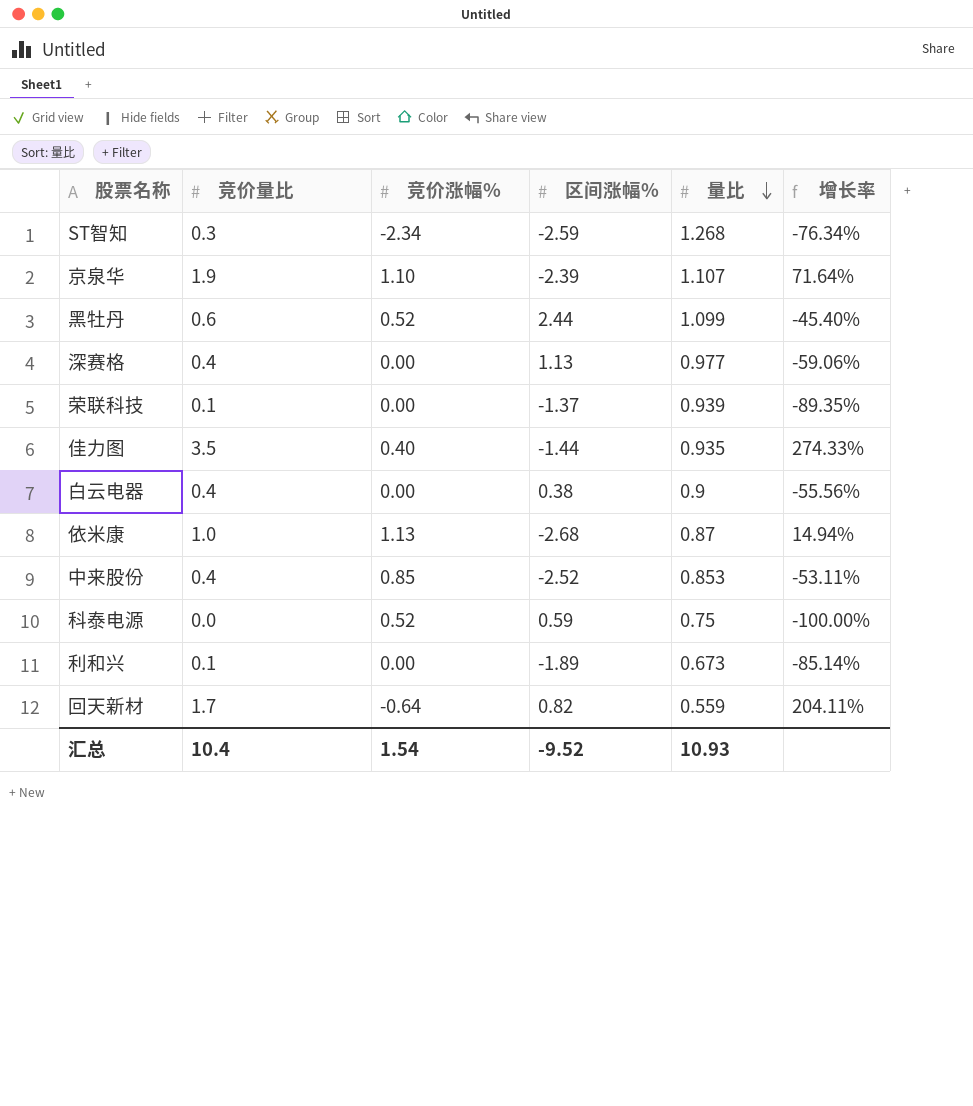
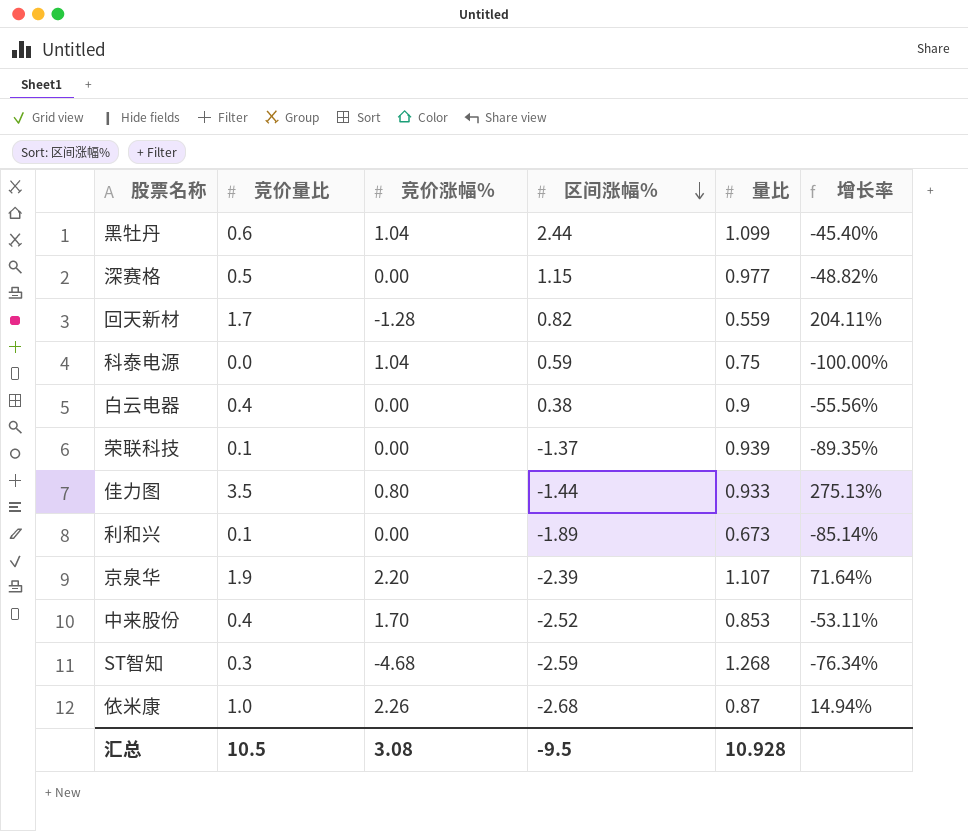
row order: 量比 descending -> 区间涨幅% descending
黑牡丹 | 竞价涨幅%: 0.52 -> 1.04
深赛格 | 竞价量比: 0.4 -> 0.5
深赛格 | 区间涨幅%: 1.13 -> 1.15
深赛格 | 增长率: -59.06% -> -48.82%
回天新材 | 竞价涨幅%: -0.64 -> -1.28
科泰电源 | 竞价涨幅%: 0.52 -> 1.04
佳力图 | 竞价涨幅%: 0.40 -> 0.80
佳力图 | 量比: 0.935 -> 0.933
佳力图 | 增长率: 274.33% -> 275.13%
京泉华 | 竞价涨幅%: 1.10 -> 2.20
中来股份 | 竞价涨幅%: 0.85 -> 1.70
ST智知 | 竞价涨幅%: -2.34 -> -4.68
依米康 | 竞价涨幅%: 1.13 -> 2.26
汇总 | 竞价量比: 10.4 -> 10.5
汇总 | 竞价涨幅%: 1.54 -> 3.08
汇总 | 区间涨幅%: -9.52 -> -9.5
汇总 | 量比: 10.93 -> 10.928

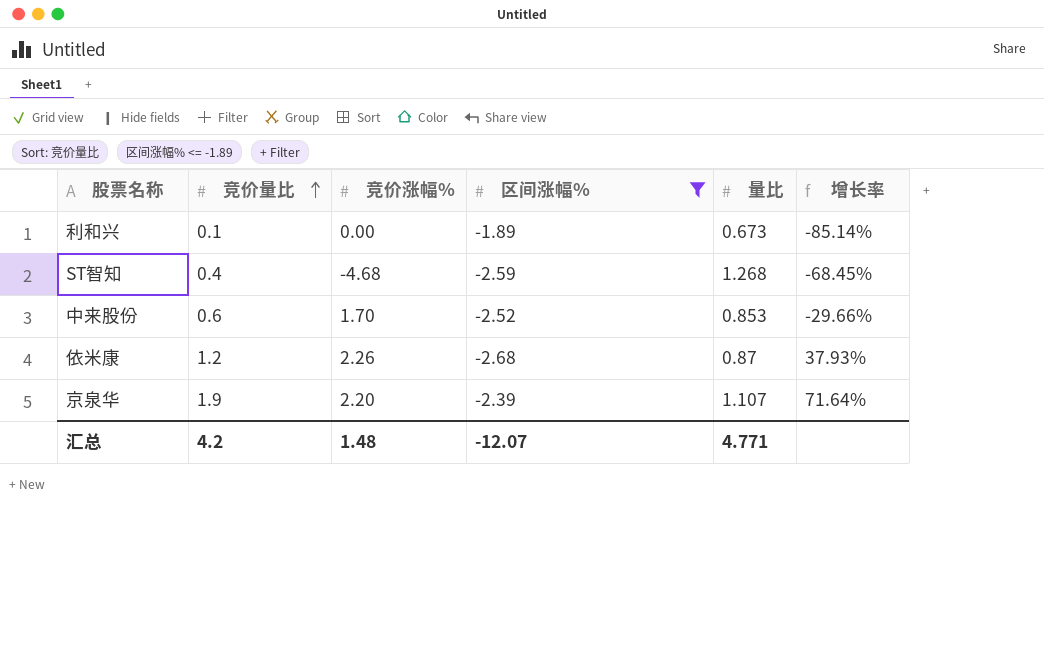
filter: none -> 区间涨幅% <= -1.89
row order: 区间涨幅% descending -> 竞价量比 ascending
ST智知 | 竞价量比: 0.3 -> 0.4
ST智知 | 增长率: -76.34% -> -68.45%
中来股份 | 竞价量比: 0.4 -> 0.6
中来股份 | 增长率: -53.11% -> -29.66%
依米康 | 竞价量比: 1.0 -> 1.2
依米康 | 增长率: 14.94% -> 37.93%
汇总 | 竞价量比: 10.5 -> 4.2
汇总 | 竞价涨幅%: 3.08 -> 1.48
汇总 | 区间涨幅%: -9.5 -> -12.07
汇总 | 量比: 10.928 -> 4.771

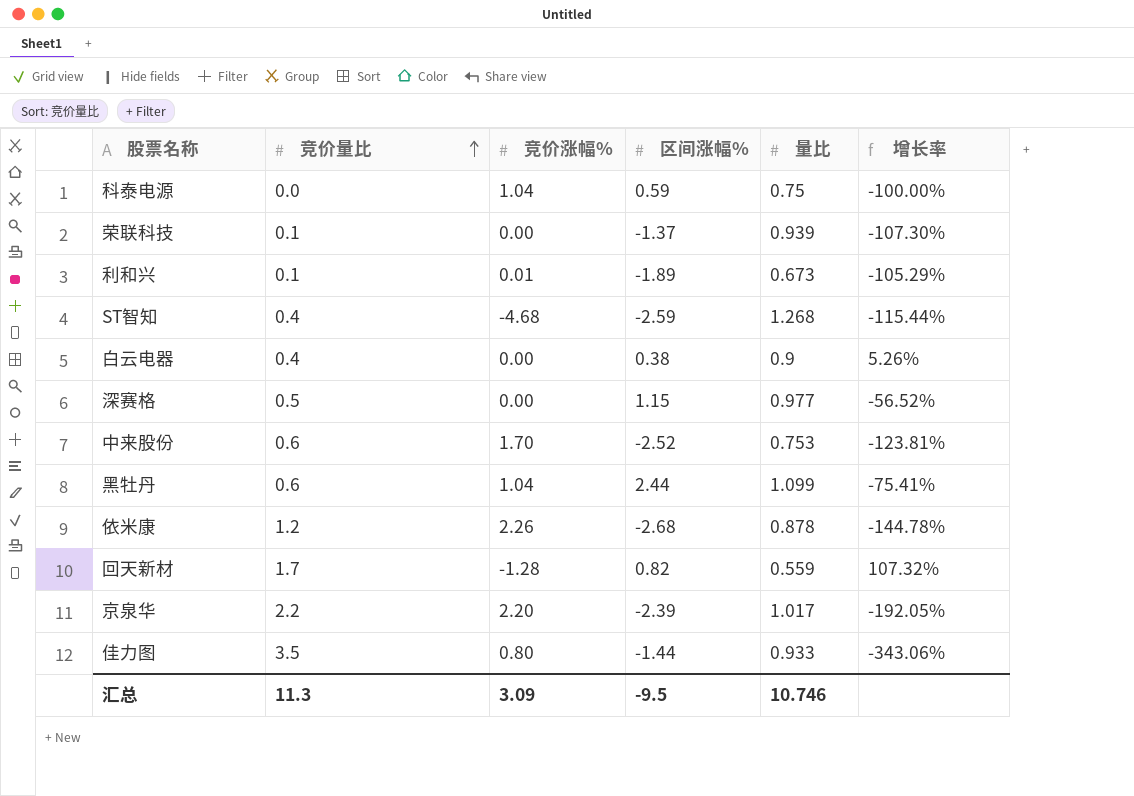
filter: 区间涨幅% <= -1.89 -> none
column 增长率 | formula: ([竞价量比] - [量比]) / [量比] -> ([竞价量比] - [区间涨幅%]) / [区间涨幅%]
利和兴 | 竞价涨幅%: 0.00 -> 0.01
中来股份 | 量比: 0.853 -> 0.753
依米康 | 量比: 0.87 -> 0.878
京泉华 | 竞价量比: 1.9 -> 2.2
京泉华 | 量比: 1.107 -> 1.017
汇总 | 竞价量比: 4.2 -> 11.3
汇总 | 竞价涨幅%: 1.48 -> 3.09
汇总 | 区间涨幅%: -12.07 -> -9.5
汇总 | 量比: 4.771 -> 10.746

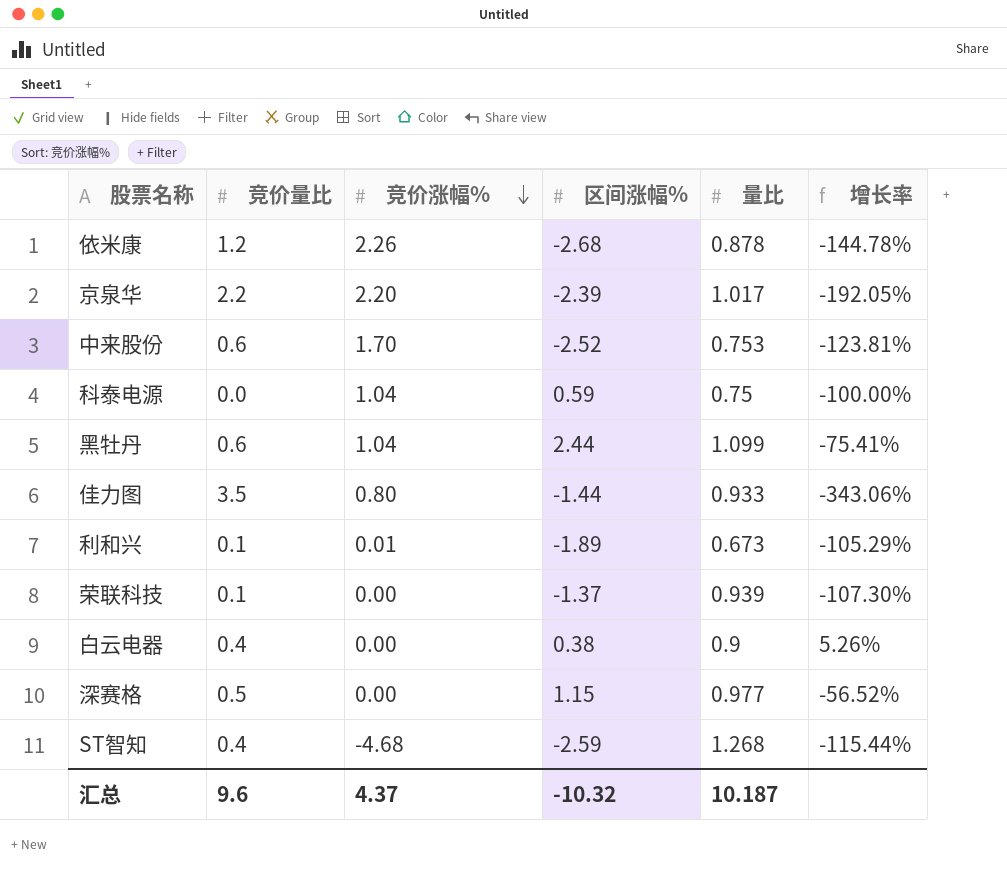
row order: 竞价量比 ascending -> 竞价涨幅% descending
row 回天新材: 1.7 | -1.28 | 0.82 | 0.559 | 107.32% -> none
汇总 | 竞价量比: 11.3 -> 9.6
汇总 | 竞价涨幅%: 3.09 -> 4.37
汇总 | 区间涨幅%: -9.5 -> -10.32
汇总 | 量比: 10.746 -> 10.187

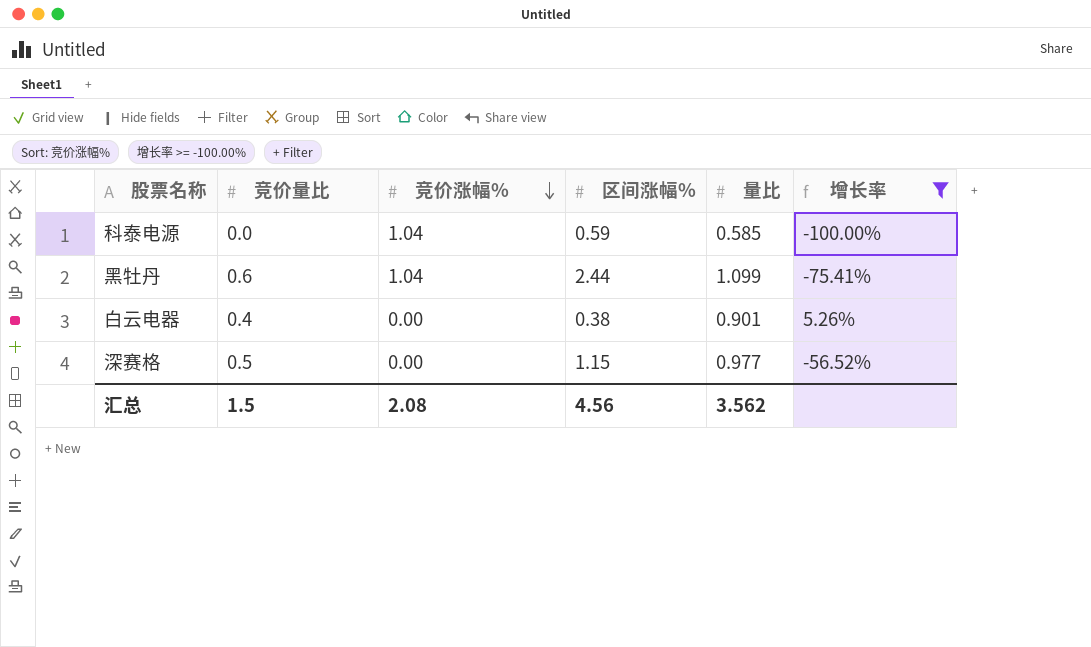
filter: none -> 增长率 >= -100.00%
科泰电源 | 量比: 0.75 -> 0.585
白云电器 | 量比: 0.9 -> 0.901
汇总 | 竞价量比: 9.6 -> 1.5
汇总 | 竞价涨幅%: 4.37 -> 2.08
汇总 | 区间涨幅%: -10.32 -> 4.56
汇总 | 量比: 10.187 -> 3.562

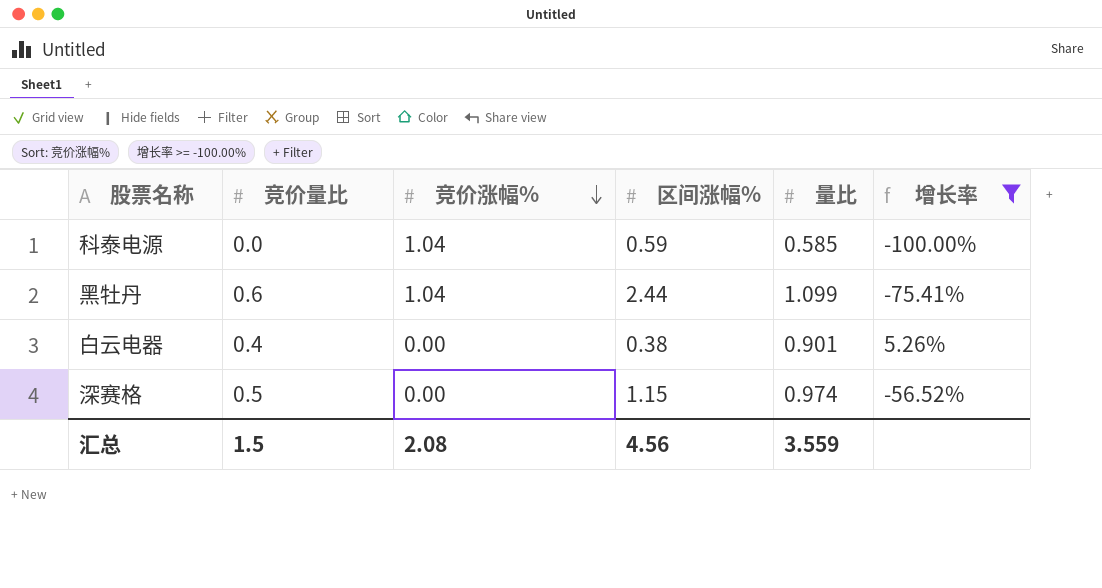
深赛格 | 量比: 0.977 -> 0.974
汇总 | 量比: 3.562 -> 3.559

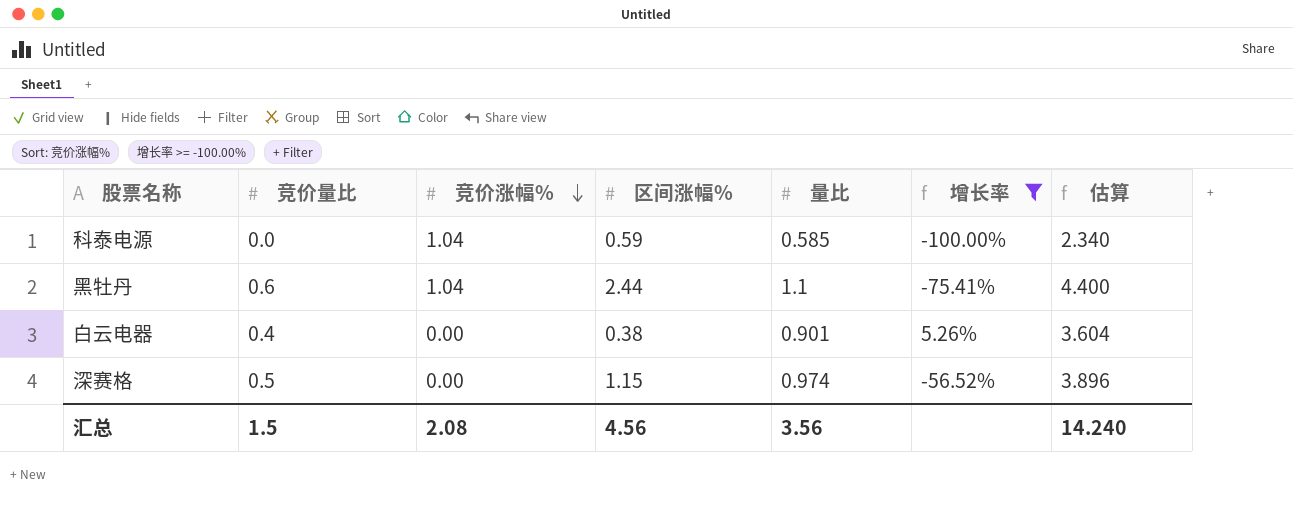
column 估算 | formula: none -> [量比] * 4
黑牡丹 | 量比: 1.099 -> 1.1
汇总 | 量比: 3.559 -> 3.56

